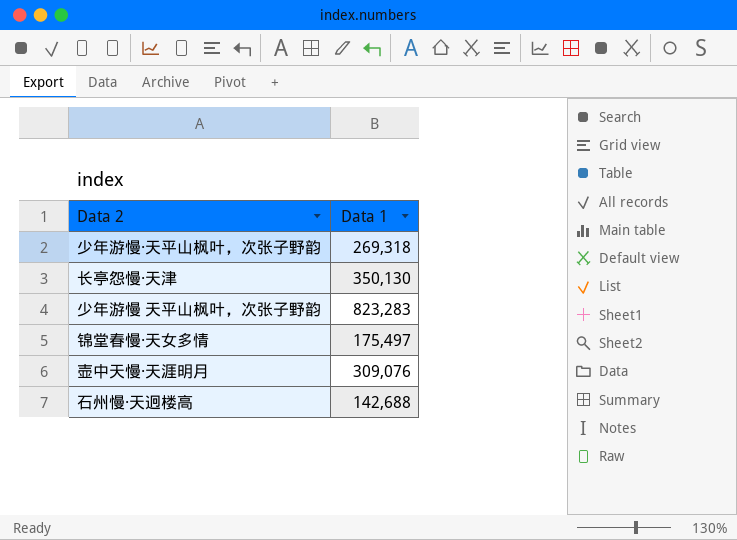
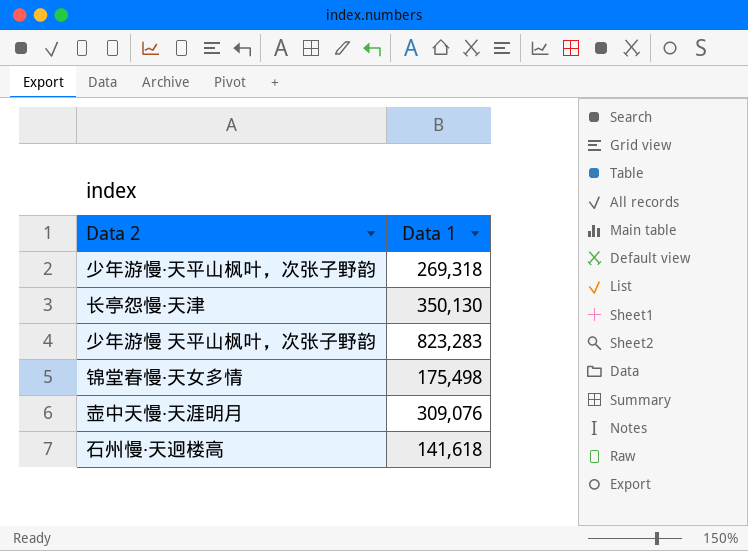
锦堂春慢·天女多情 | Data 1: 175,497 -> 175,498
石州慢·天迥楼高 | Data 1: 142,688 -> 141,618

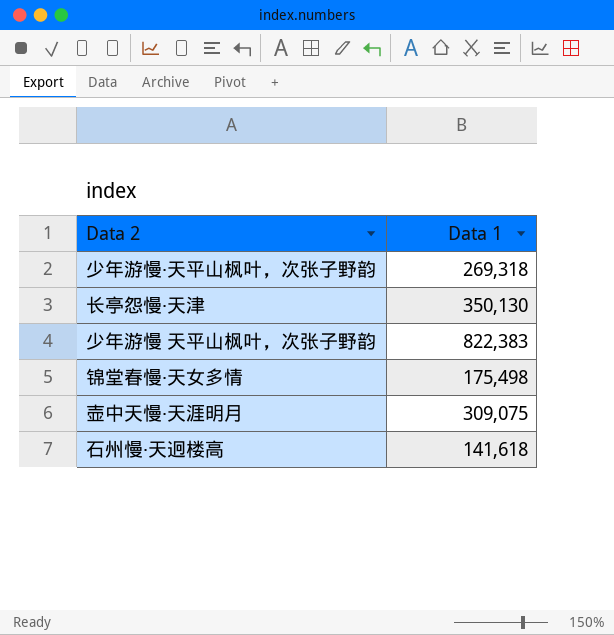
少年游慢 天平山枫叶，次张子野韵 | Data 1: 823,283 -> 822,383
壶中天慢·天涯明月 | Data 1: 309,076 -> 309,075

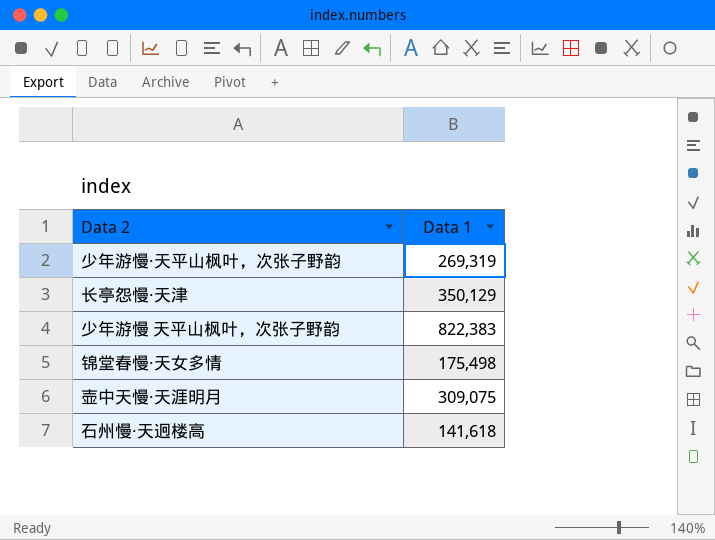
少年游慢·天平山枫叶，次张子野韵 | Data 1: 269,318 -> 269,319
长亭怨慢·天津 | Data 1: 350,130 -> 350,129

